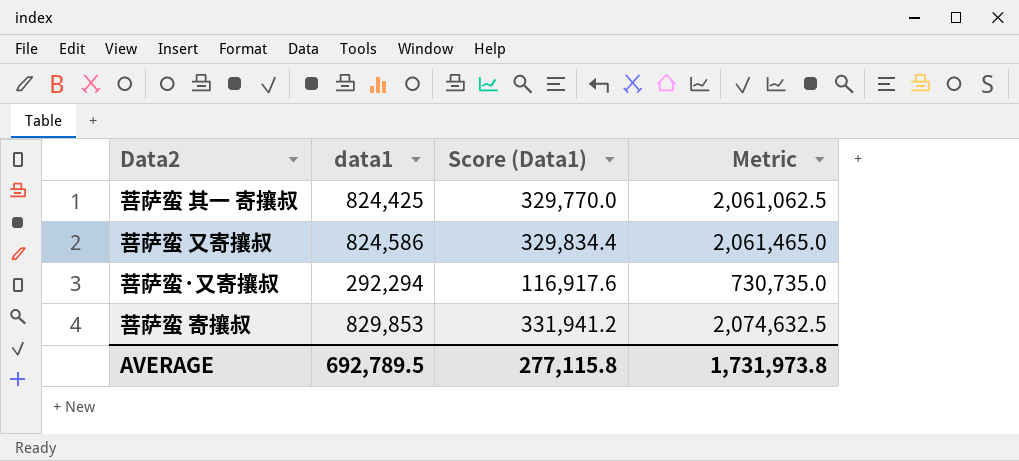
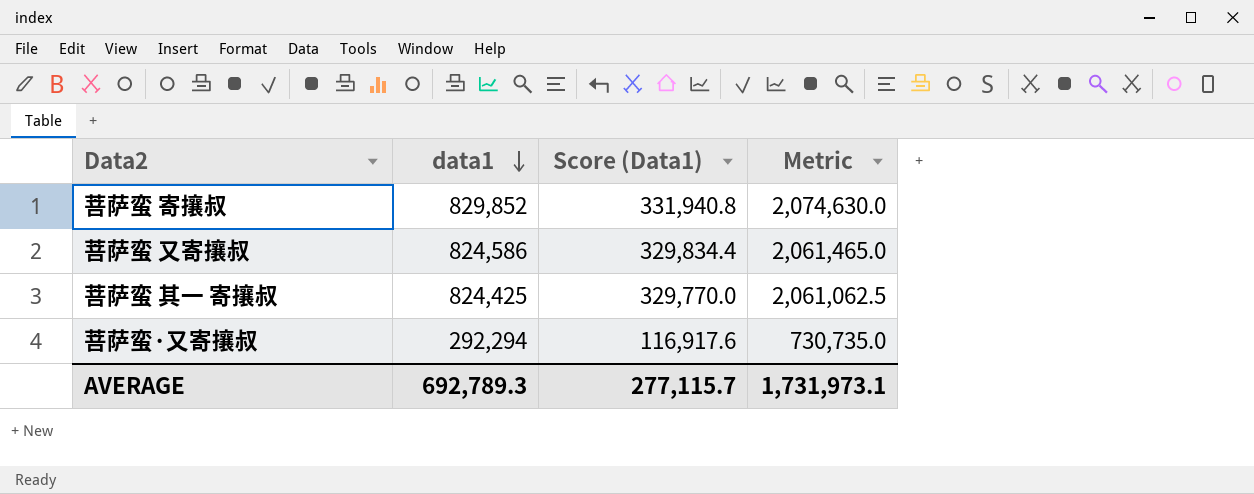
row order: none -> data1 descending
菩萨蛮 寄攘叔 | data1: 829,853 -> 829,852
菩萨蛮 寄攘叔 | Score (Data1): 331,941.2 -> 331,940.8
菩萨蛮 寄攘叔 | Metric: 2,074,632.5 -> 2,074,630.0
AVERAGE | data1: 692,789.5 -> 692,789.3
AVERAGE | Score (Data1): 277,115.8 -> 277,115.7
AVERAGE | Metric: 1,731,973.8 -> 1,731,973.1

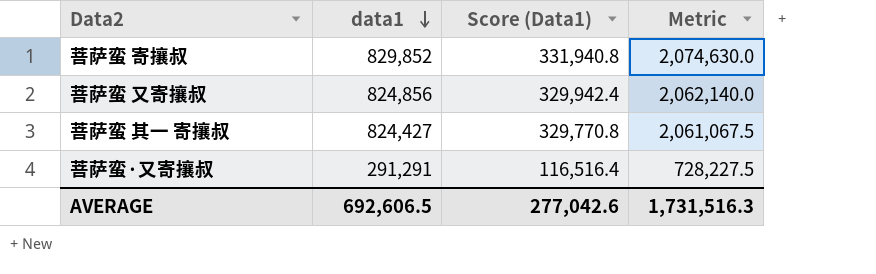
菩萨蛮 又寄攘叔 | data1: 824,586 -> 824,856
菩萨蛮 又寄攘叔 | Score (Data1): 329,834.4 -> 329,942.4
菩萨蛮 又寄攘叔 | Metric: 2,061,465.0 -> 2,062,140.0
菩萨蛮 其一 寄攘叔 | data1: 824,425 -> 824,427
菩萨蛮 其一 寄攘叔 | Score (Data1): 329,770.0 -> 329,770.8
菩萨蛮 其一 寄攘叔 | Metric: 2,061,062.5 -> 2,061,067.5
菩萨蛮·又寄攘叔 | data1: 292,294 -> 291,291
菩萨蛮·又寄攘叔 | Score (Data1): 116,917.6 -> 116,516.4
菩萨蛮·又寄攘叔 | Metric: 730,735.0 -> 728,227.5
AVERAGE | data1: 692,789.3 -> 692,606.5
AVERAGE | Score (Data1): 277,115.7 -> 277,042.6
AVERAGE | Metric: 1,731,973.1 -> 1,731,516.3

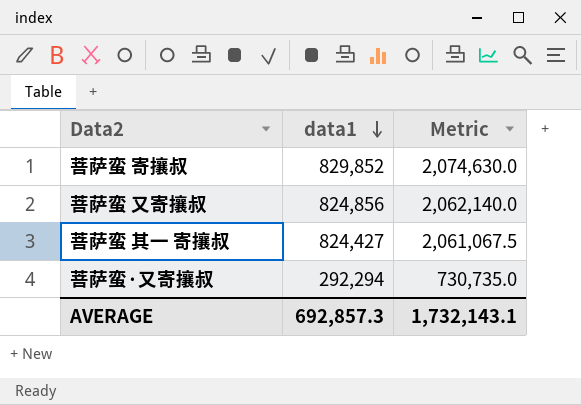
column Score (Data1) | formula: [data1] * 0.4 -> none
菩萨蛮·又寄攘叔 | data1: 291,291 -> 292,294
菩萨蛮·又寄攘叔 | Metric: 728,227.5 -> 730,735.0
AVERAGE | data1: 692,606.5 -> 692,857.3
AVERAGE | Metric: 1,731,516.3 -> 1,732,143.1

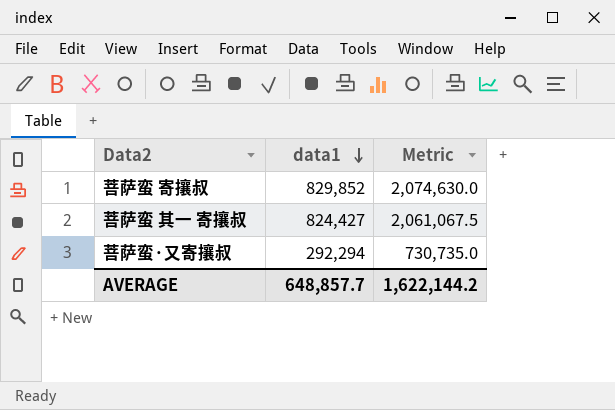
row 菩萨蛮 又寄攘叔: 824,856 | 2,062,140.0 -> none
AVERAGE | data1: 692,857.3 -> 648,857.7
AVERAGE | Metric: 1,732,143.1 -> 1,622,144.2

